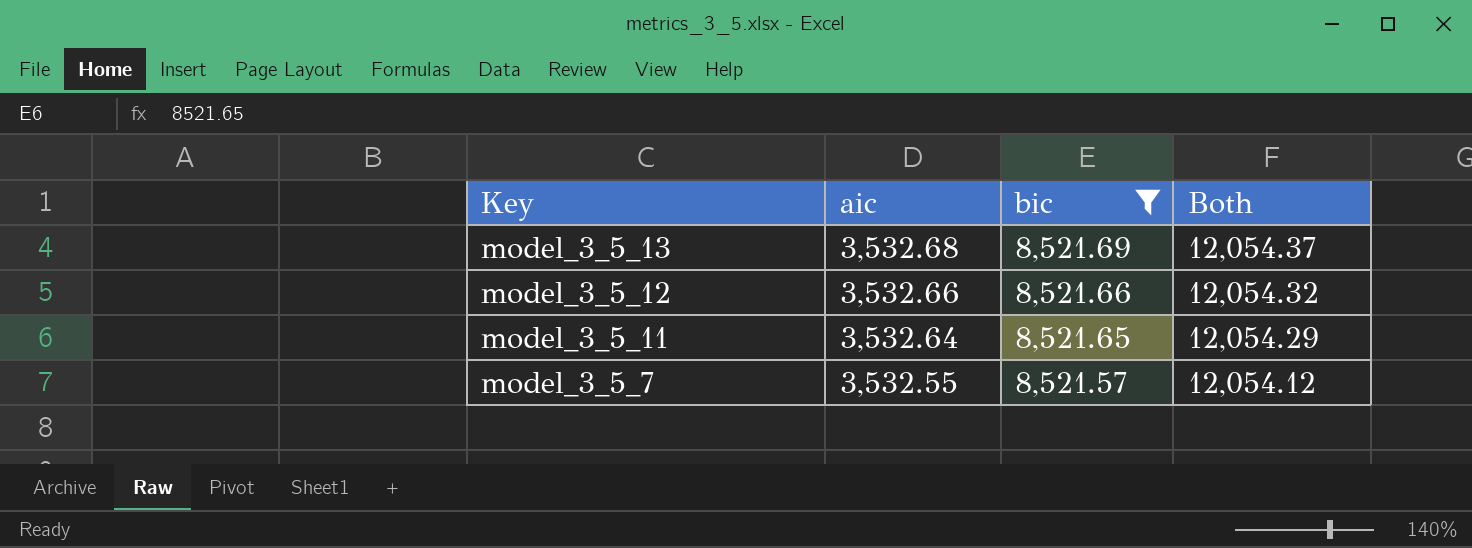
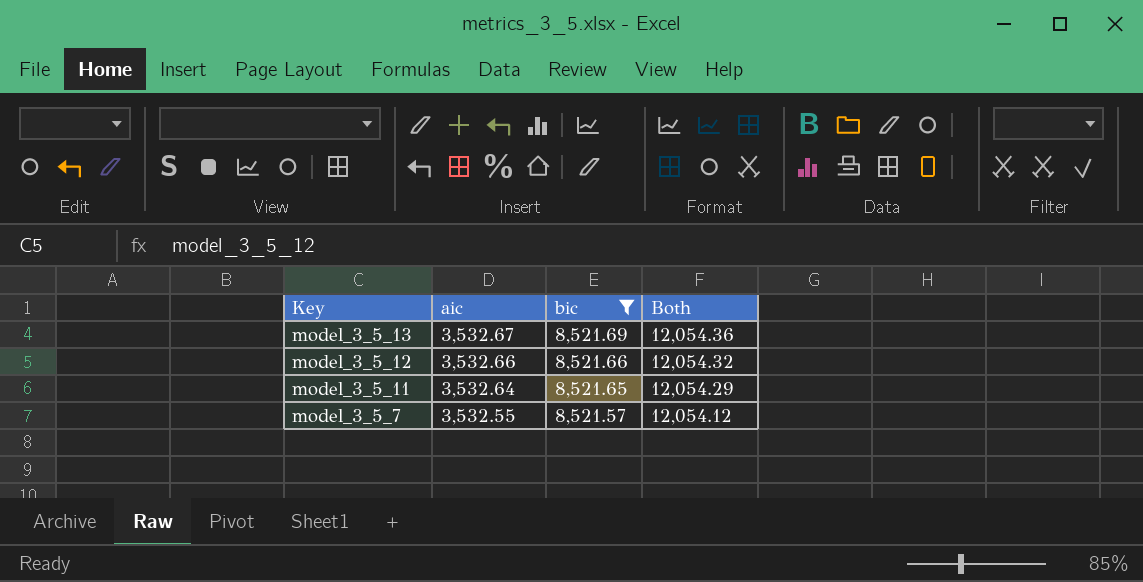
model_3_5_13 | aic: 3,532.68 -> 3,532.67
model_3_5_13 | Both: 12,054.37 -> 12,054.36

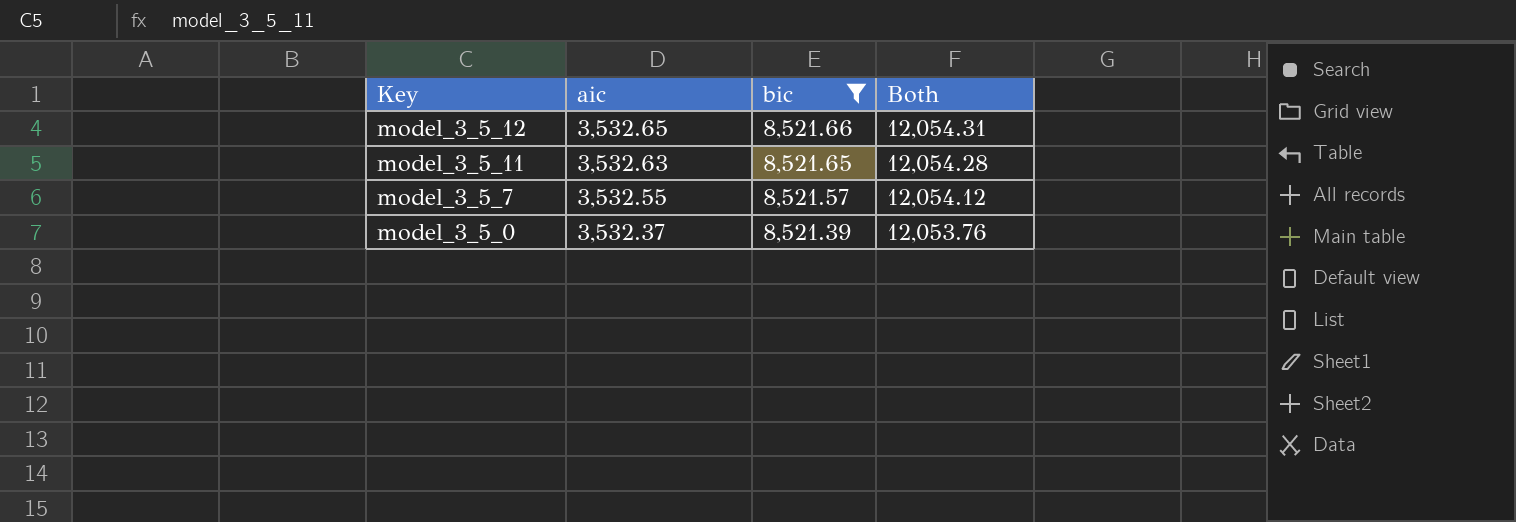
row model_3_5_13: 3,532.67 | 8,521.69 | 12,054.36 -> none
model_3_5_12 | aic: 3,532.66 -> 3,532.65
model_3_5_12 | Both: 12,054.32 -> 12,054.31
model_3_5_11 | aic: 3,532.64 -> 3,532.63
model_3_5_11 | Both: 12,054.29 -> 12,054.28
row model_3_5_0: none -> 3,532.37 | 8,521.39 | 12,053.76

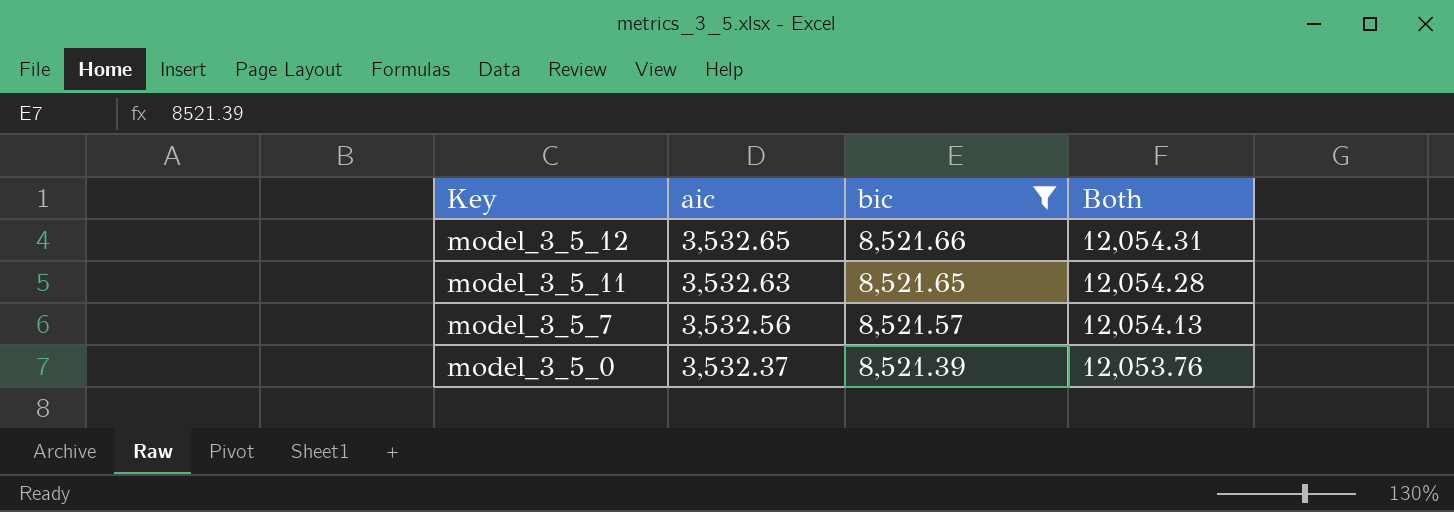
model_3_5_7 | aic: 3,532.55 -> 3,532.56
model_3_5_7 | Both: 12,054.12 -> 12,054.13

